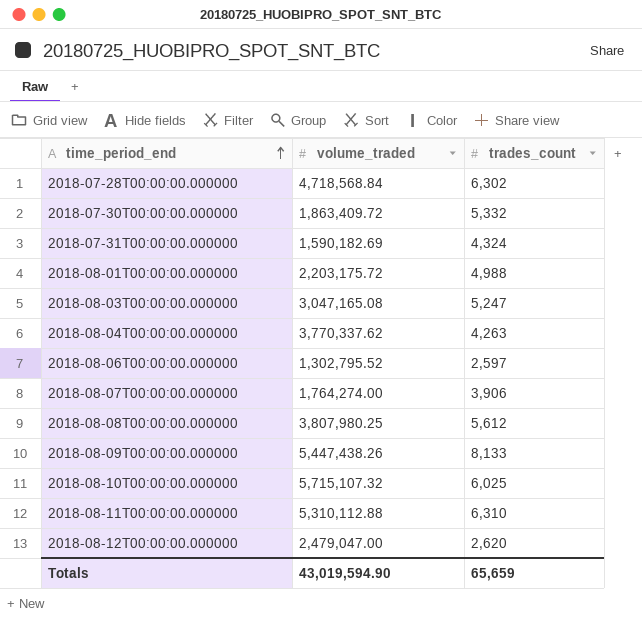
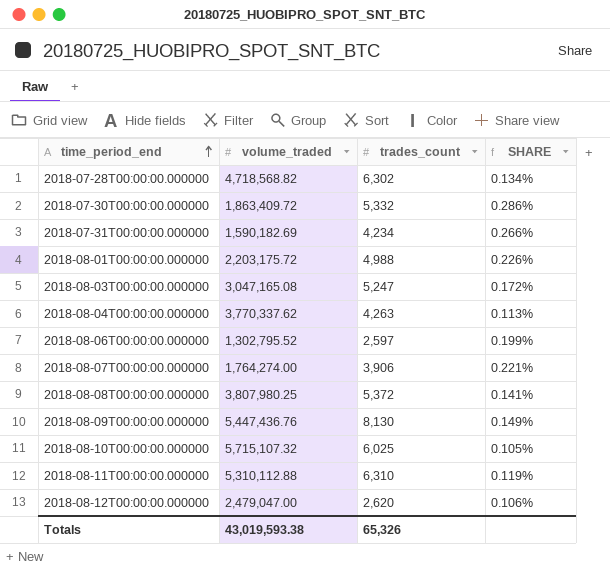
column SHARE | formula: none -> [trades_count] / [volume_traded]
2018-07-28T00:00:00.000000 | volume_traded: 4,718,568.84 -> 4,718,568.82
2018-07-31T00:00:00.000000 | trades_count: 4,324 -> 4,234
2018-08-08T00:00:00.000000 | trades_count: 5,612 -> 5,372
2018-08-09T00:00:00.000000 | volume_traded: 5,447,438.26 -> 5,447,436.76
2018-08-09T00:00:00.000000 | trades_count: 8,133 -> 8,130
Totals | volume_traded: 43,019,594.90 -> 43,019,593.38
Totals | trades_count: 65,659 -> 65,326

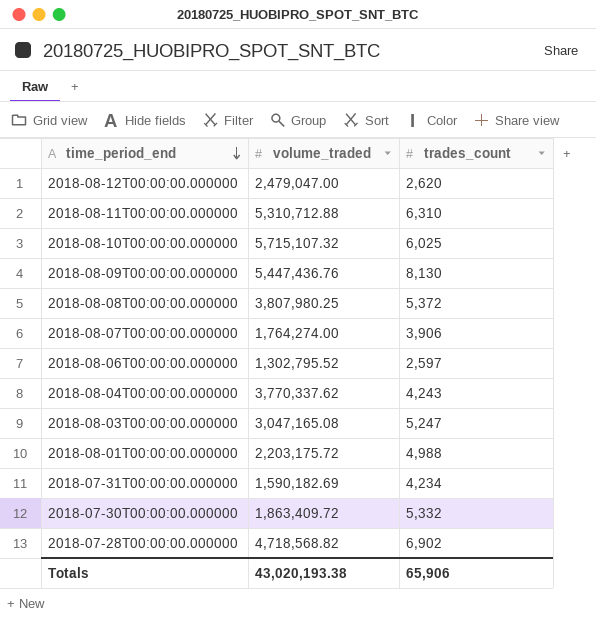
row order: time_period_end ascending -> time_period_end descending
column SHARE | formula: [trades_count] / [volume_traded] -> none
2018-08-11T00:00:00.000000 | volume_traded: 5,310,112.88 -> 5,310,712.88
2018-08-04T00:00:00.000000 | trades_count: 4,263 -> 4,243
2018-07-28T00:00:00.000000 | trades_count: 6,302 -> 6,902
Totals | volume_traded: 43,019,593.38 -> 43,020,193.38
Totals | trades_count: 65,326 -> 65,906

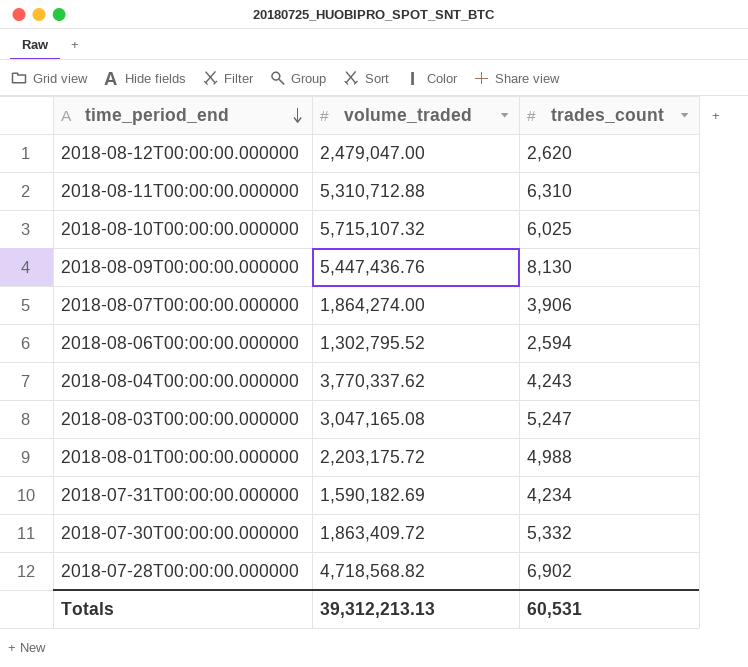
row 2018-08-08T00:00:00.000000: 3,807,980.25 | 5,372 -> none
2018-08-07T00:00:00.000000 | volume_traded: 1,764,274.00 -> 1,864,274.00
2018-08-06T00:00:00.000000 | trades_count: 2,597 -> 2,594
Totals | volume_traded: 43,020,193.38 -> 39,312,213.13
Totals | trades_count: 65,906 -> 60,531

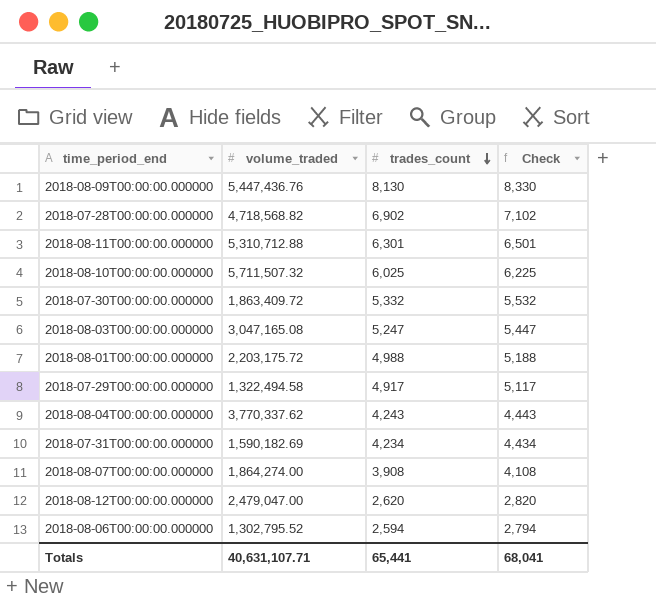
row order: time_period_end descending -> trades_count descending
column Check | formula: none -> [trades_count] + 200
2018-08-11T00:00:00.000000 | trades_count: 6,310 -> 6,301
2018-08-10T00:00:00.000000 | volume_traded: 5,715,107.32 -> 5,711,507.32
row 2018-07-29T00:00:00.000000: none -> 1,322,494.58 | 4,917 | 5,117
2018-08-07T00:00:00.000000 | trades_count: 3,906 -> 3,908
Totals | volume_traded: 39,312,213.13 -> 40,631,107.71
Totals | trades_count: 60,531 -> 65,441

